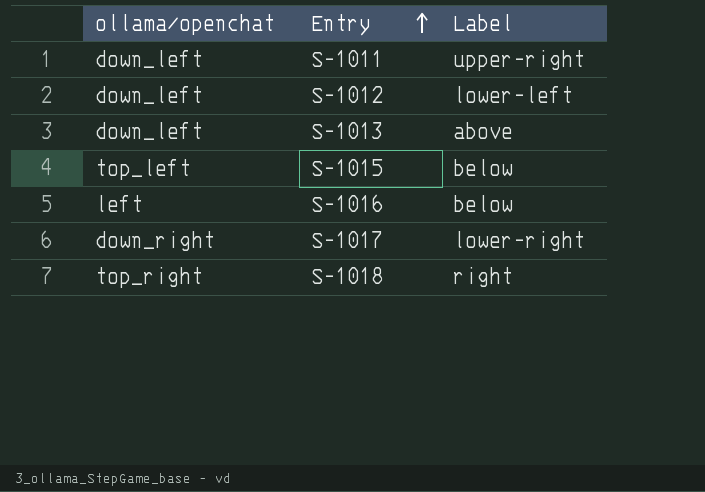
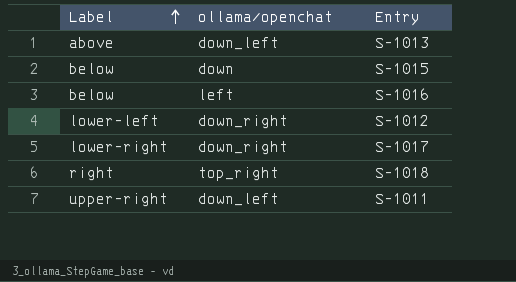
row order: Entry ascending -> Label ascending
column Label | position: 3 -> 1
S-1015 | ollama/openchat: top_left -> down
S-1012 | ollama/openchat: down_left -> down_right

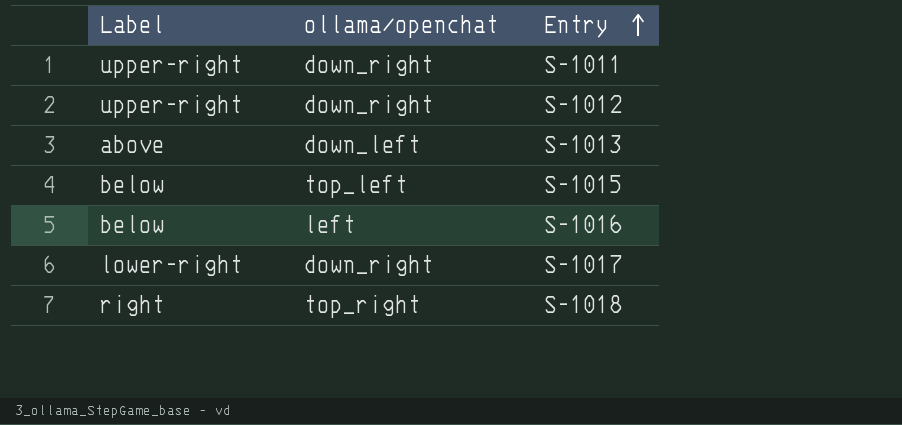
row order: Label ascending -> Entry ascending
S-1011 | ollama/openchat: down_left -> down_right
S-1012 | Label: lower-left -> upper-right
S-1015 | ollama/openchat: down -> top_left

